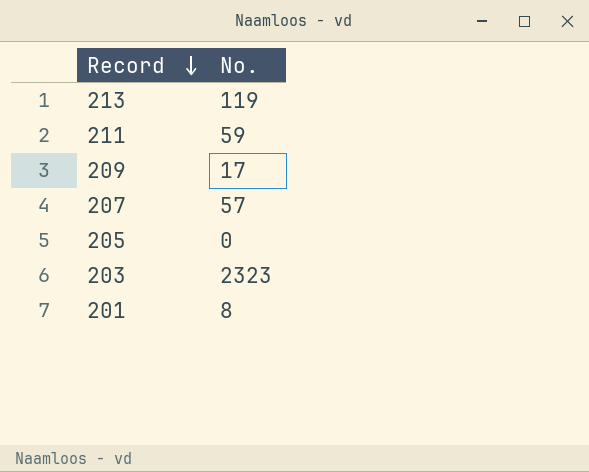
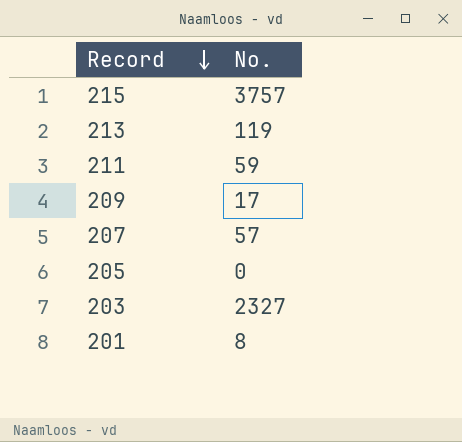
row 215: none -> 3757
203 | No.: 2323 -> 2327

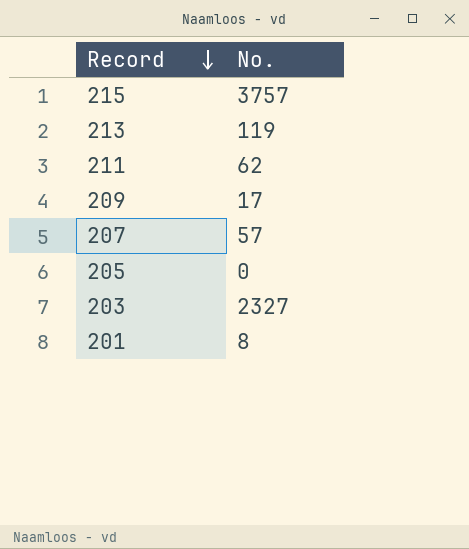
211 | No.: 59 -> 62

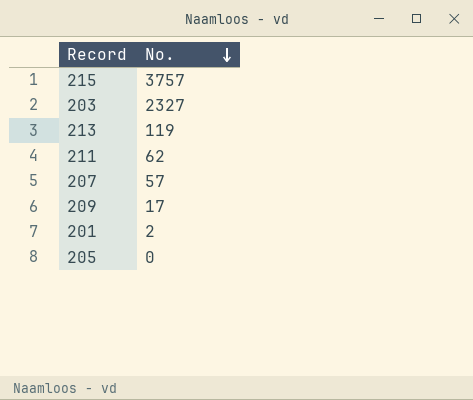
row order: Record descending -> No. descending
201 | No.: 8 -> 2

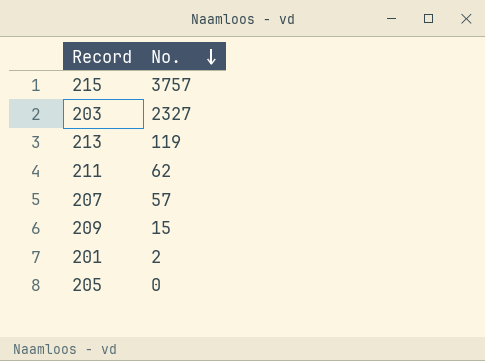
209 | No.: 17 -> 15

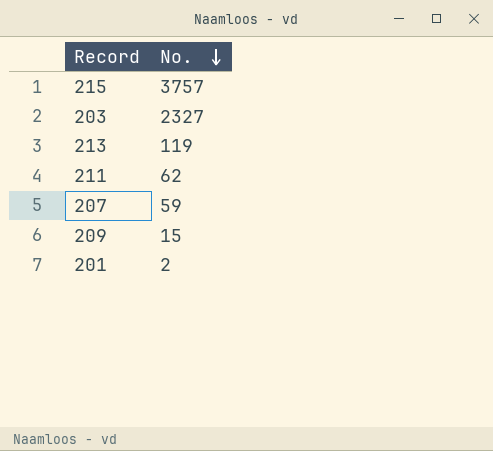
row 205: 0 -> none
207 | No.: 57 -> 59

